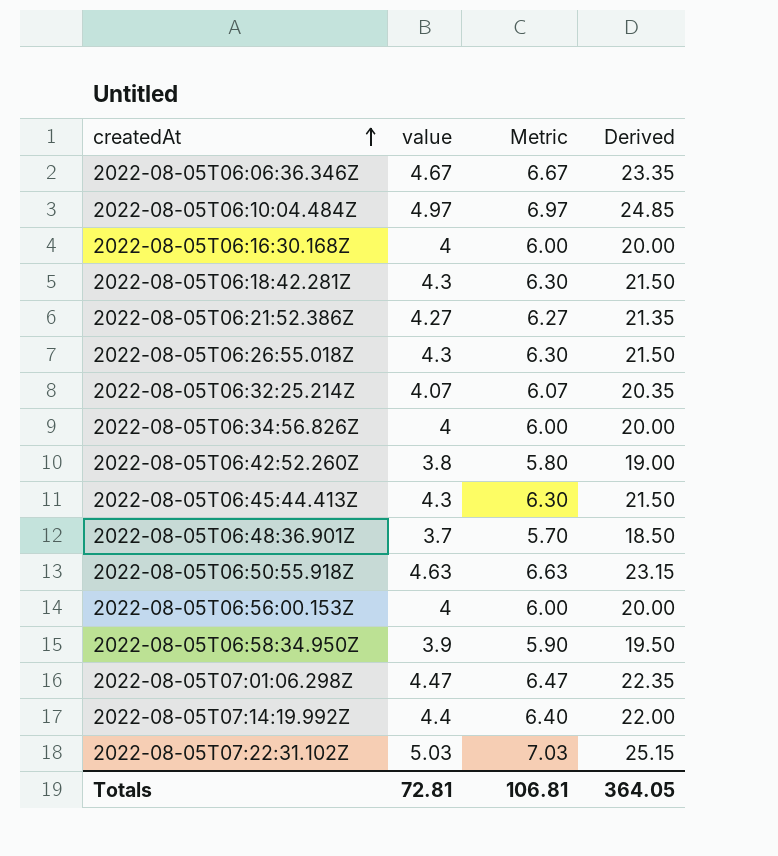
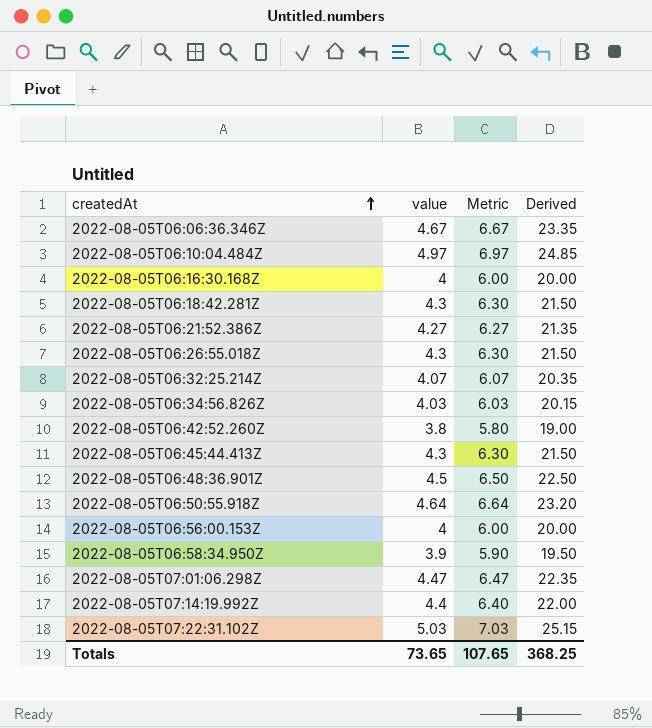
2022-08-05T06:34:56.826Z | value: 4 -> 4.03
2022-08-05T06:34:56.826Z | Metric: 6.00 -> 6.03
2022-08-05T06:34:56.826Z | Derived: 20.00 -> 20.15
2022-08-05T06:48:36.901Z | value: 3.7 -> 4.5
2022-08-05T06:48:36.901Z | Metric: 5.70 -> 6.50
2022-08-05T06:48:36.901Z | Derived: 18.50 -> 22.50
2022-08-05T06:50:55.918Z | value: 4.63 -> 4.64
2022-08-05T06:50:55.918Z | Metric: 6.63 -> 6.64
2022-08-05T06:50:55.918Z | Derived: 23.15 -> 23.20
Totals | value: 72.81 -> 73.65
Totals | Metric: 106.81 -> 107.65
Totals | Derived: 364.05 -> 368.25

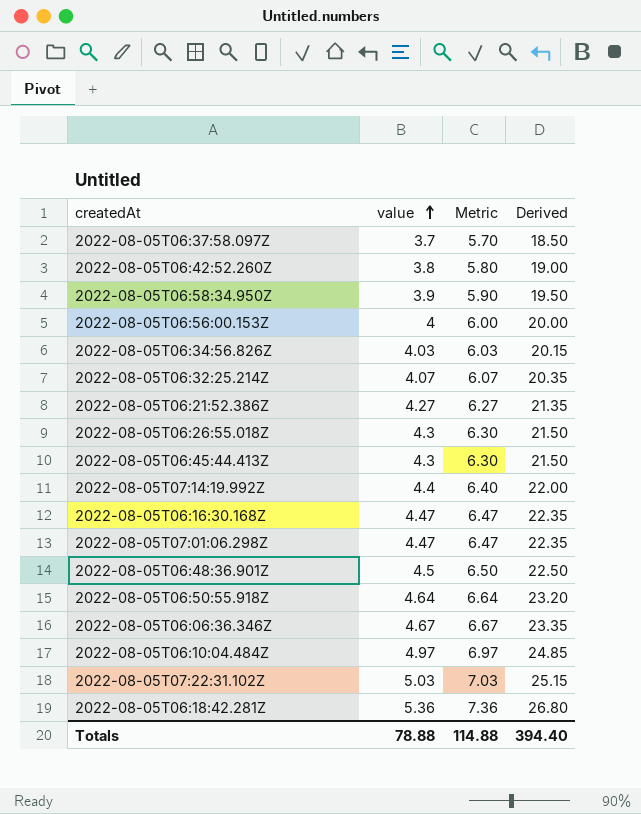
row order: createdAt ascending -> value ascending
row 2022-08-05T06:37:58.097Z: none -> 3.7 | 5.70 | 18.50
2022-08-05T06:16:30.168Z | value: 4 -> 4.47
2022-08-05T06:16:30.168Z | Metric: 6.00 -> 6.47
2022-08-05T06:16:30.168Z | Derived: 20.00 -> 22.35
2022-08-05T06:18:42.281Z | value: 4.3 -> 5.36
2022-08-05T06:18:42.281Z | Metric: 6.30 -> 7.36
2022-08-05T06:18:42.281Z | Derived: 21.50 -> 26.80
Totals | value: 73.65 -> 78.88
Totals | Metric: 107.65 -> 114.88
Totals | Derived: 368.25 -> 394.40

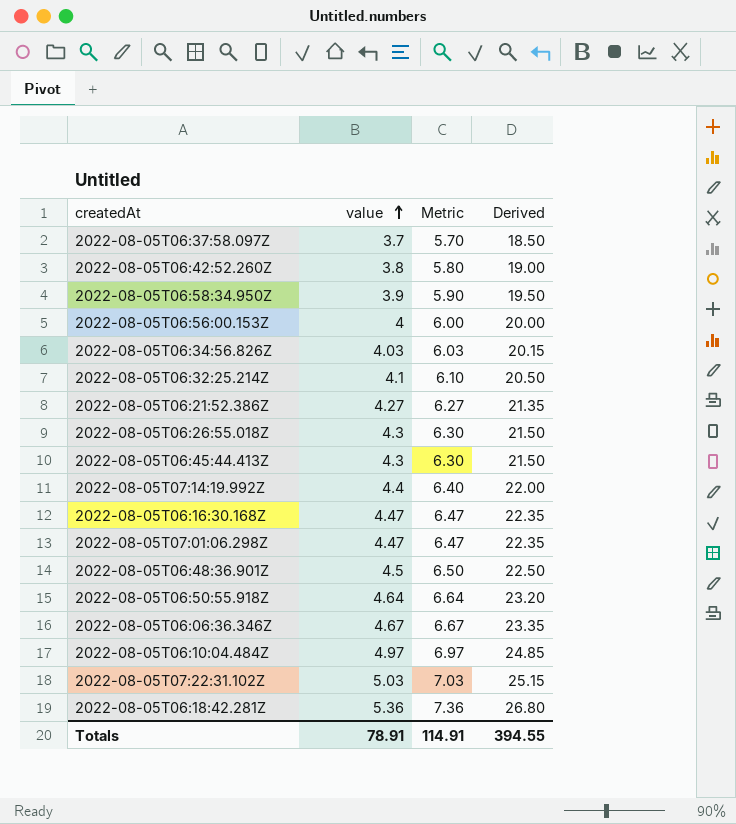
2022-08-05T06:32:25.214Z | value: 4.07 -> 4.1
2022-08-05T06:32:25.214Z | Metric: 6.07 -> 6.10
2022-08-05T06:32:25.214Z | Derived: 20.35 -> 20.50
Totals | value: 78.88 -> 78.91
Totals | Metric: 114.88 -> 114.91
Totals | Derived: 394.40 -> 394.55

